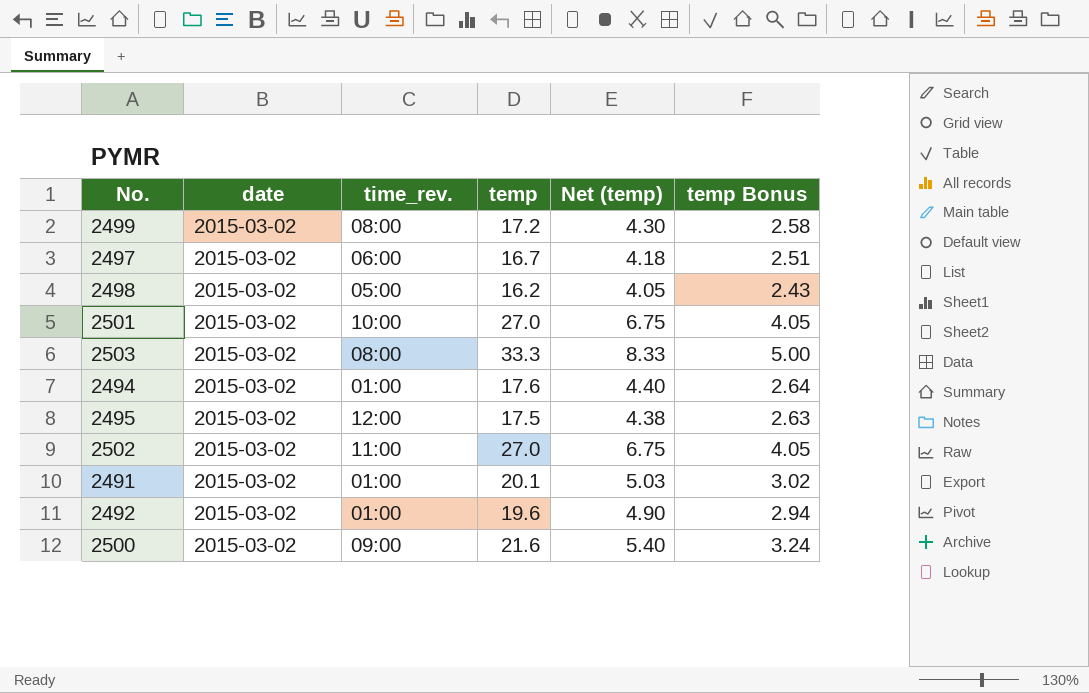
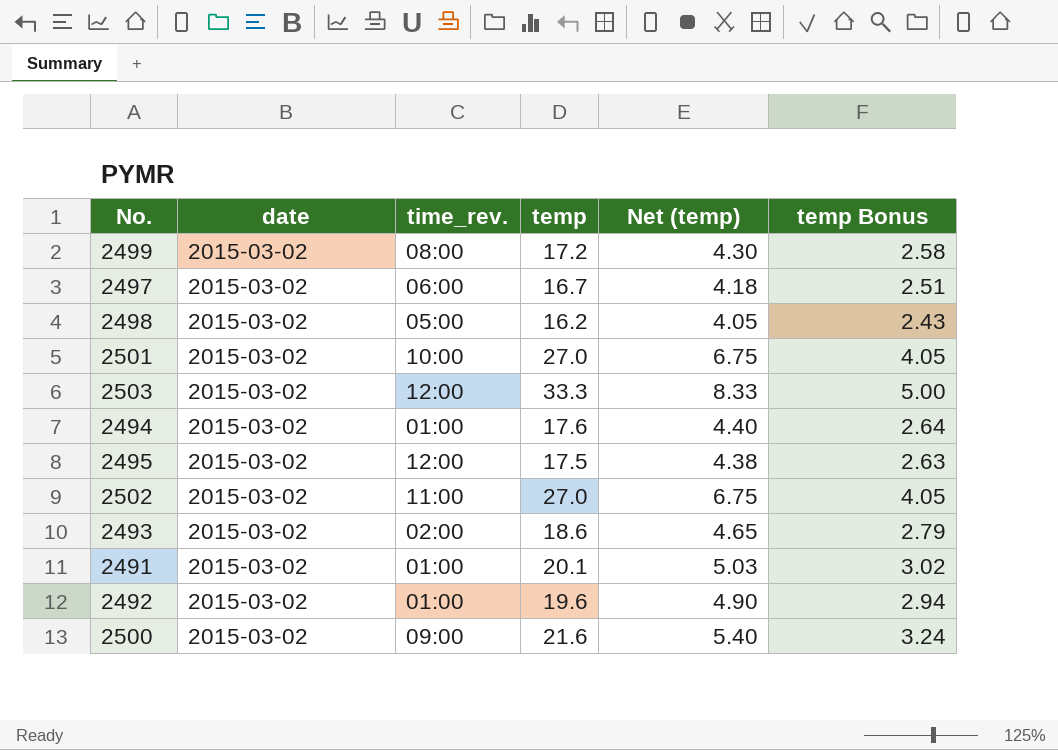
2503 | time_rev.: 08:00 -> 12:00
row 2493: none -> 2015-03-02 | 02:00 | 18.6 | 4.65 | 2.79

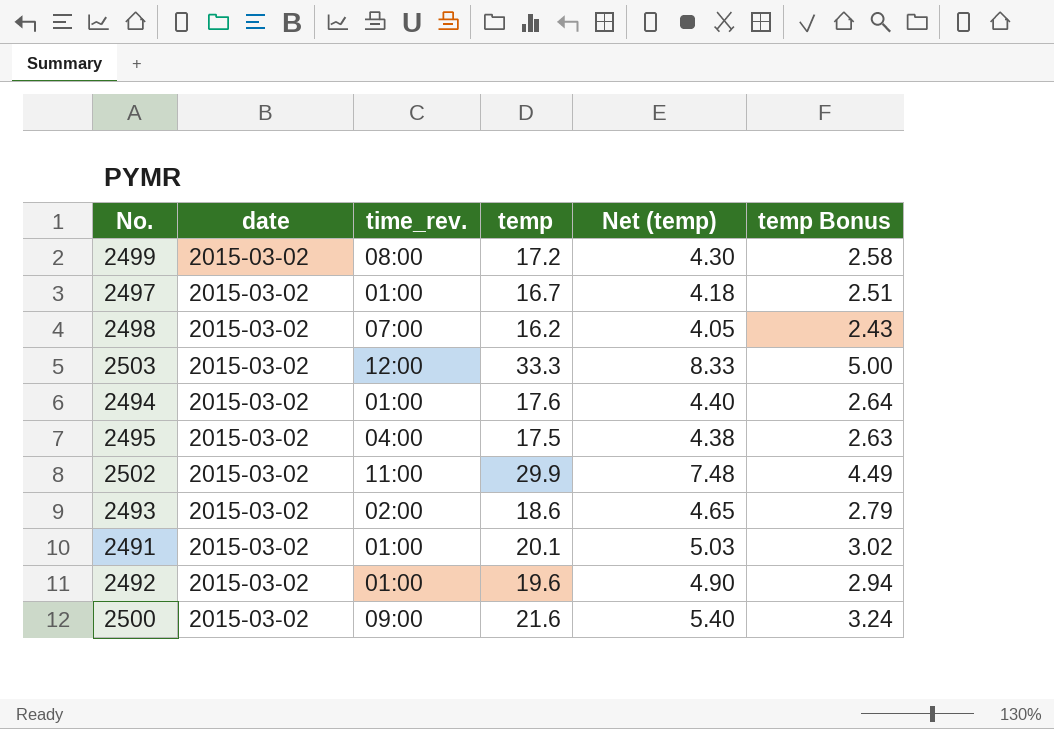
row 2501: 2015-03-02 | 10:00 | 27.0 | 6.75 | 4.05 -> none
2497 | time_rev.: 06:00 -> 01:00
2498 | time_rev.: 05:00 -> 07:00
2495 | time_rev.: 12:00 -> 04:00
2502 | temp: 27.0 -> 29.9
2502 | Net (temp): 6.75 -> 7.48
2502 | temp Bonus: 4.05 -> 4.49

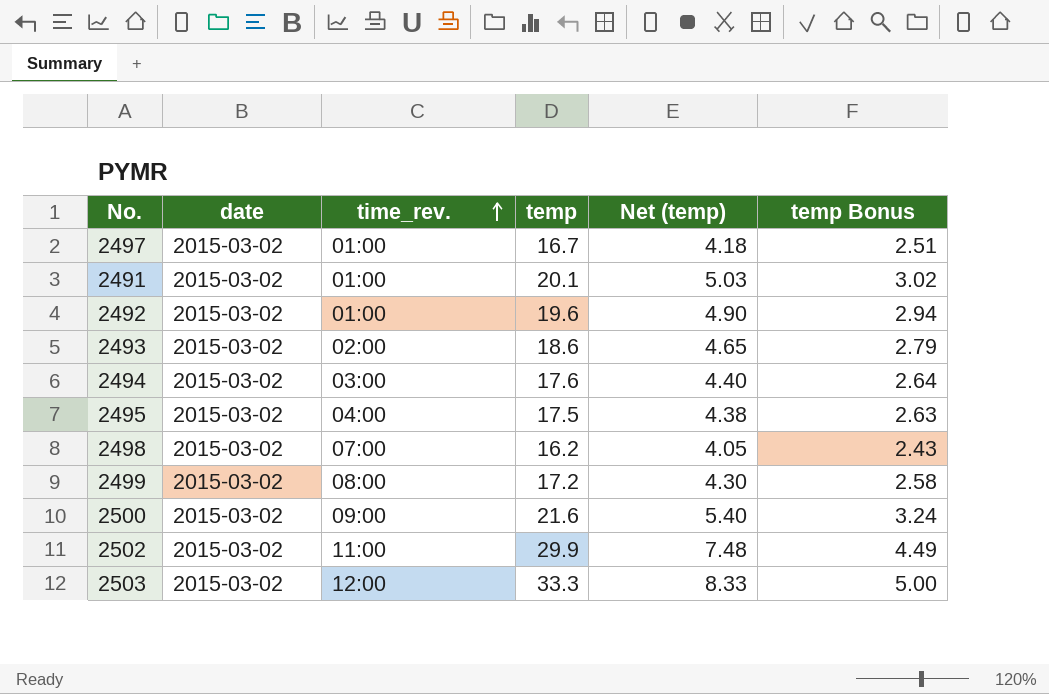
row order: none -> time_rev. ascending
2494 | time_rev.: 01:00 -> 03:00

